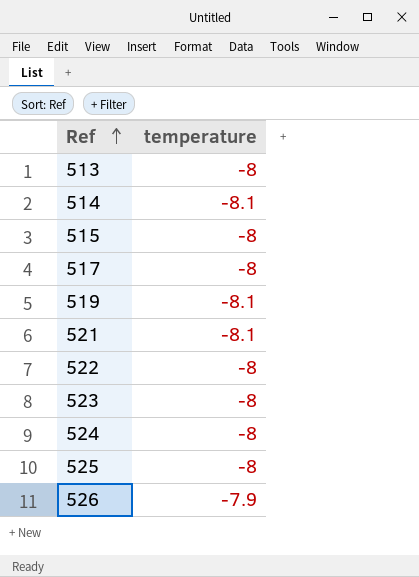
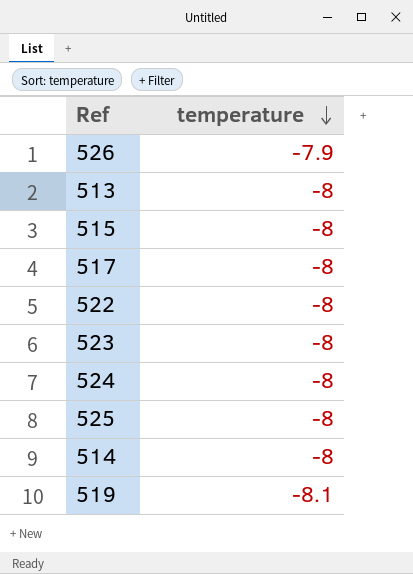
row order: Ref ascending -> temperature descending
row 521: -8.1 -> none
514 | temperature: -8.1 -> -8

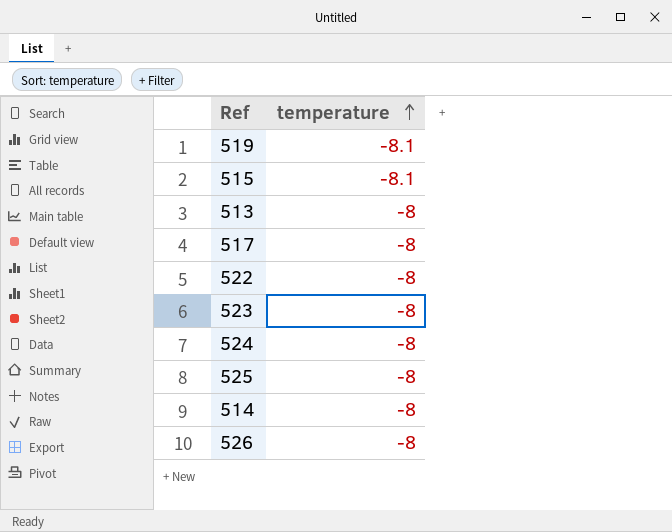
row order: temperature descending -> temperature ascending
515 | temperature: -8 -> -8.1
526 | temperature: -7.9 -> -8

